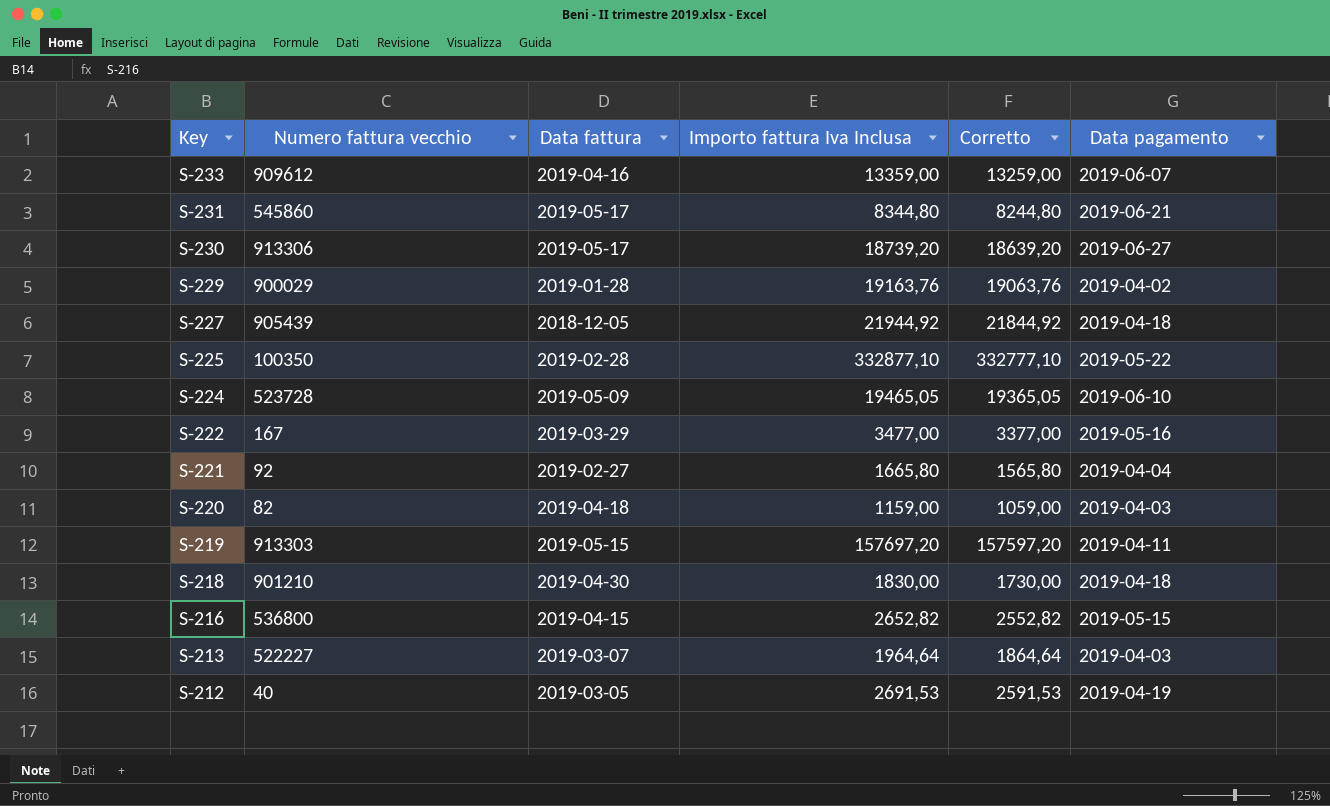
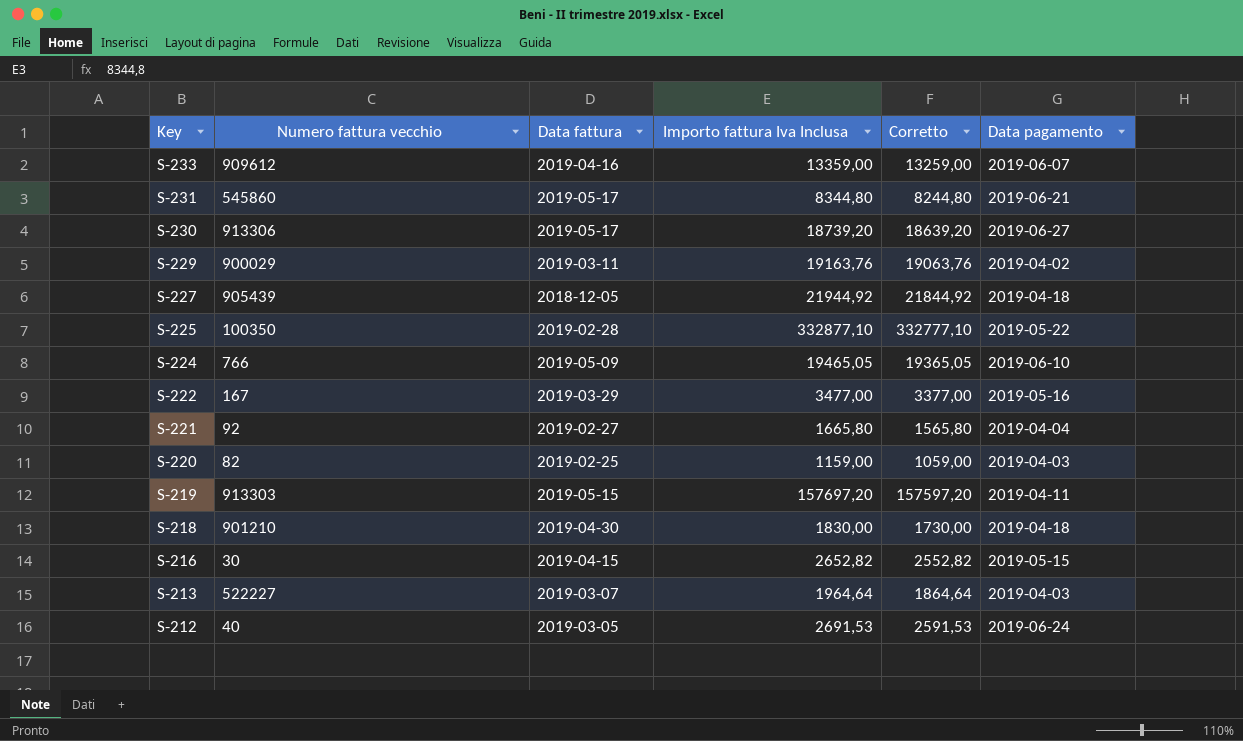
S-229 | Data fattura: 2019-01-28 -> 2019-03-11
S-224 | Numero fattura vecchio: 523728 -> 766
S-220 | Data fattura: 2019-04-18 -> 2019-02-25
S-216 | Numero fattura vecchio: 536800 -> 30
S-212 | Data pagamento: 2019-04-19 -> 2019-06-24

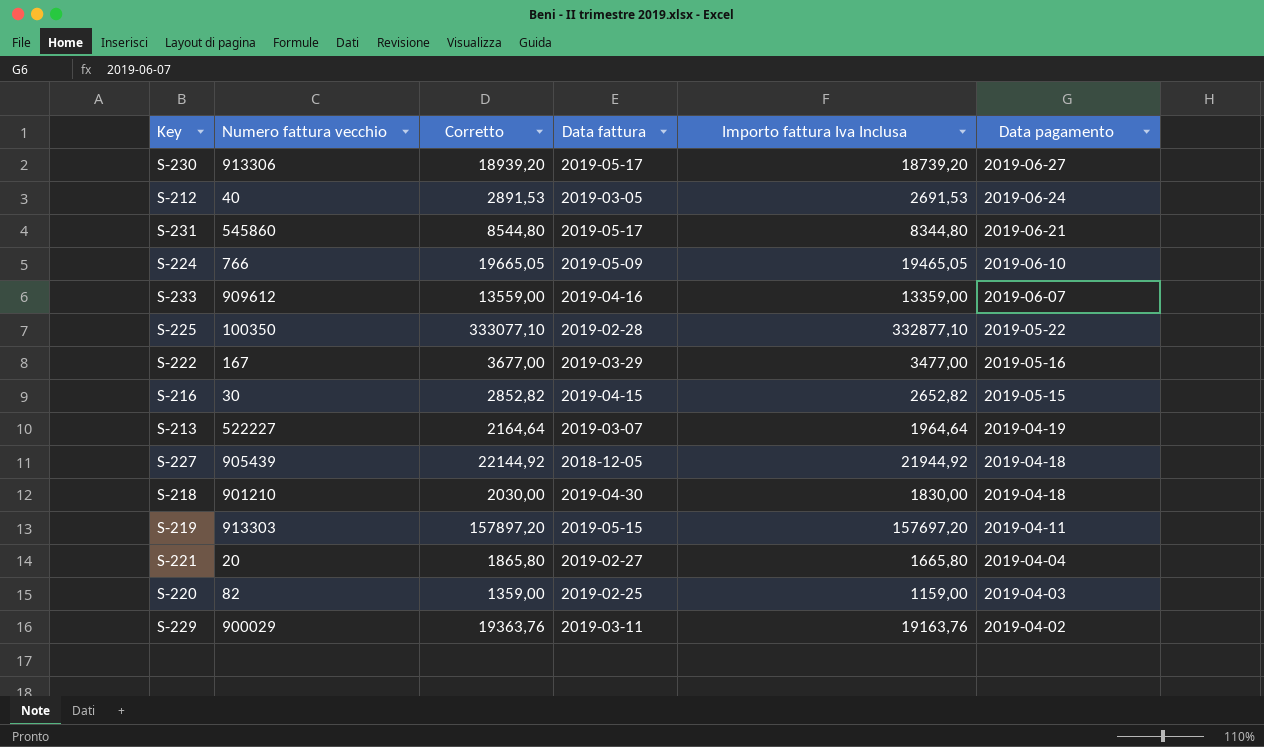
row order: Key descending -> Data pagamento descending
column Corretto | formula: [Importo fattura Iva Inclusa] - 100 -> [Importo fattura Iva Inclusa] + 200
column Corretto | position: 5 -> 3
S-213 | Data pagamento: 2019-04-03 -> 2019-04-19
S-221 | Numero fattura vecchio: 92 -> 20

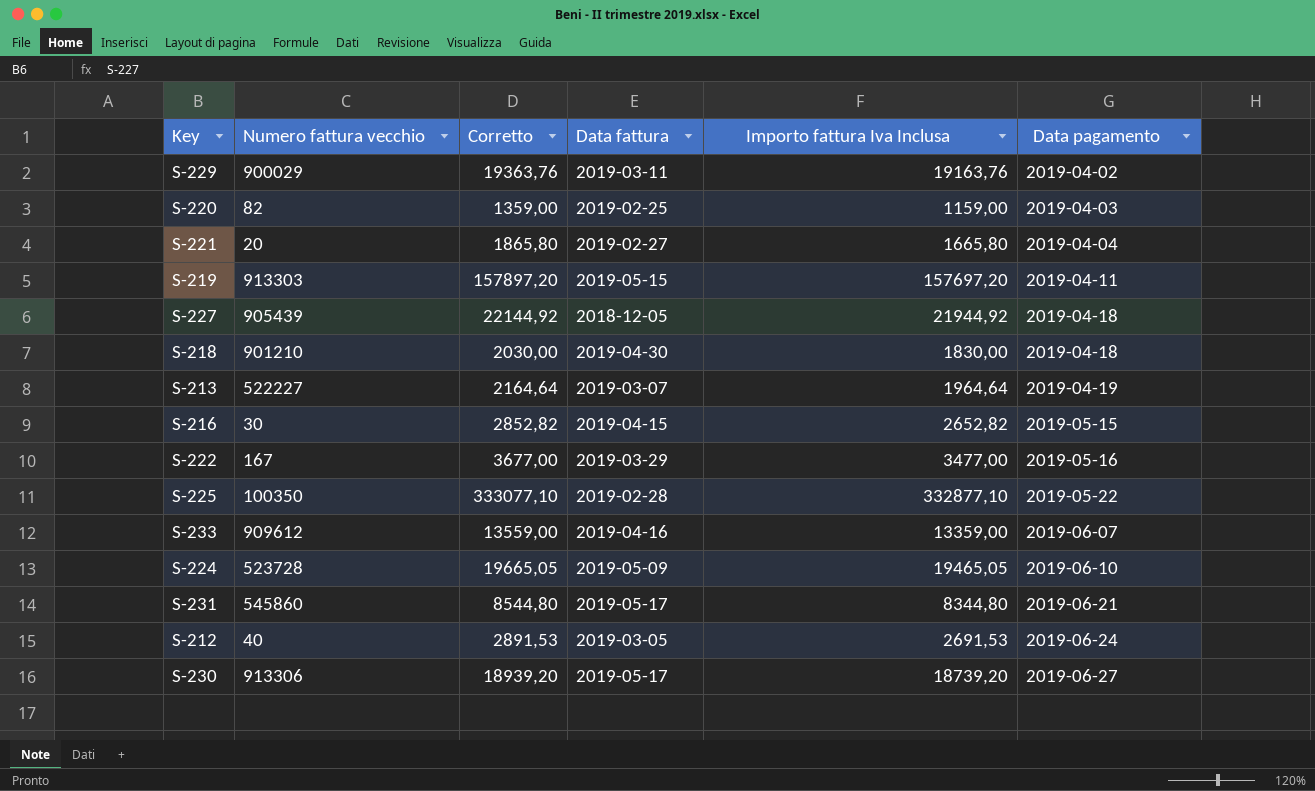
row order: Data pagamento descending -> Data pagamento ascending
S-224 | Numero fattura vecchio: 766 -> 523728

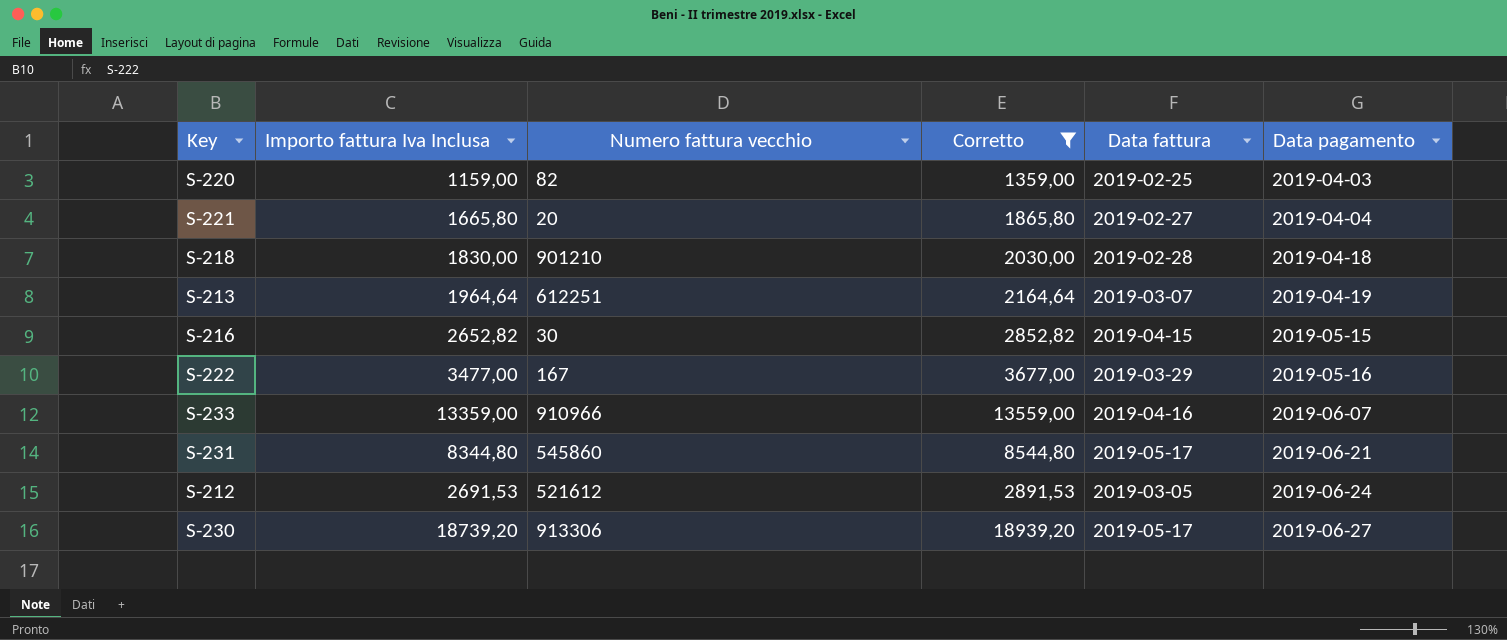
filter: none -> Corretto <= 18939,20
column Importo fattura Iva Inclusa | position: 5 -> 2
S-218 | Data fattura: 2019-04-30 -> 2019-02-28
S-213 | Numero fattura vecchio: 522227 -> 612251
S-233 | Numero fattura vecchio: 909612 -> 910966
S-212 | Numero fattura vecchio: 40 -> 521612

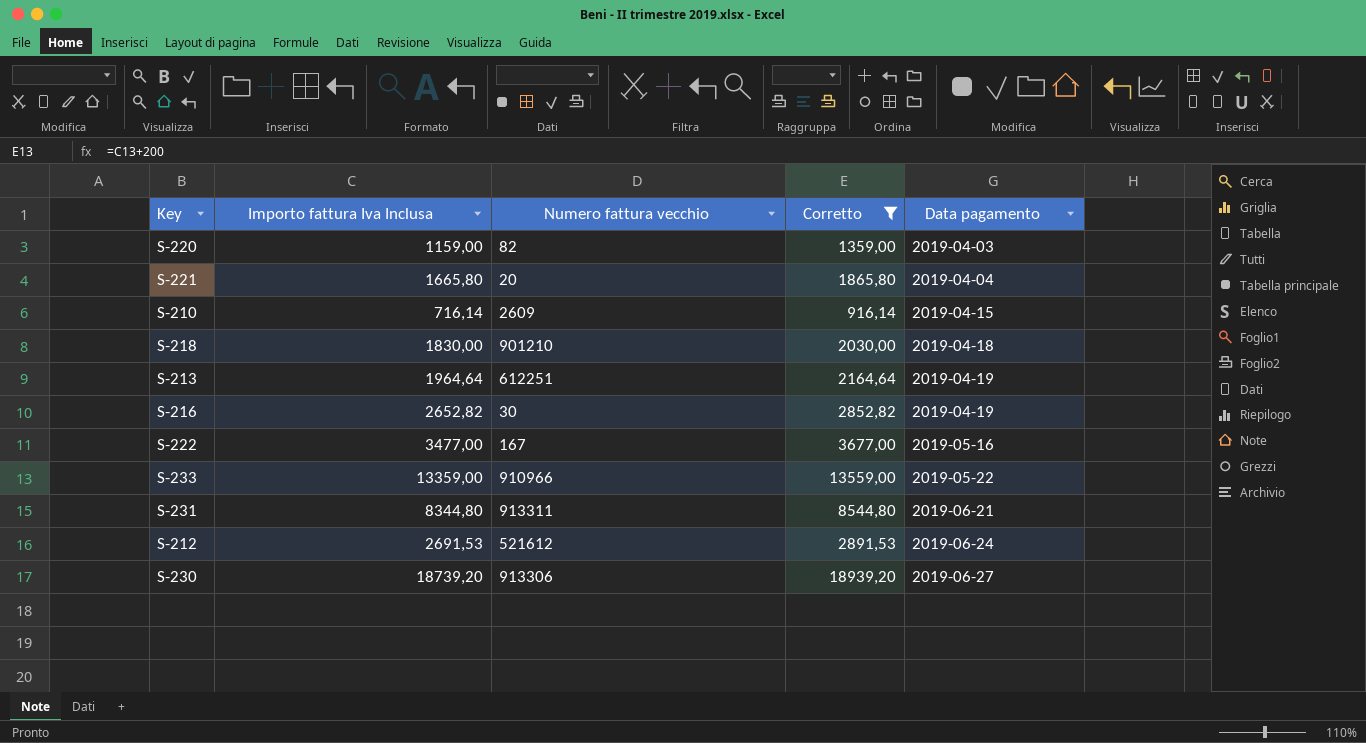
column Data fattura | position: 5 -> none
row S-210: none -> 716,14 | 2609 | 916,14 | 2019-04-15
S-216 | Data pagamento: 2019-05-15 -> 2019-04-19
S-233 | Data pagamento: 2019-06-07 -> 2019-05-22
S-231 | Numero fattura vecchio: 545860 -> 913311

